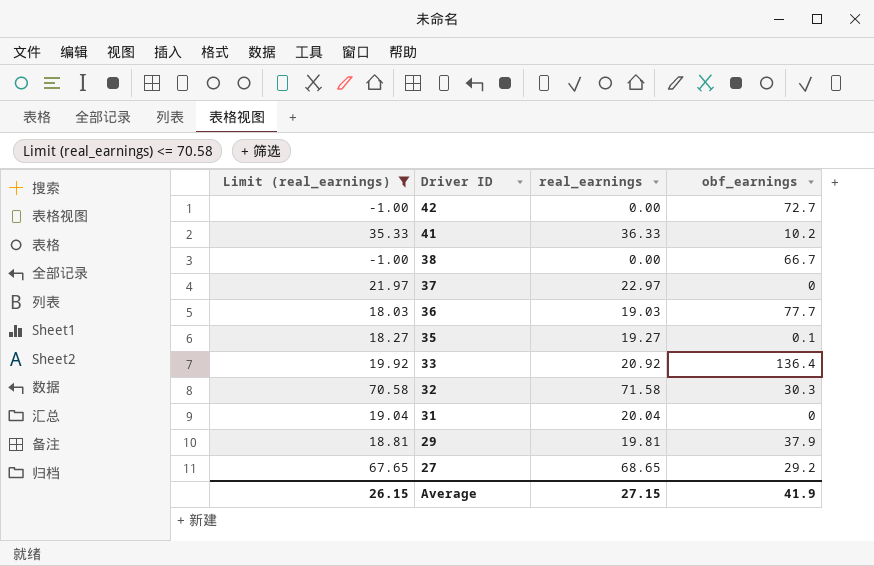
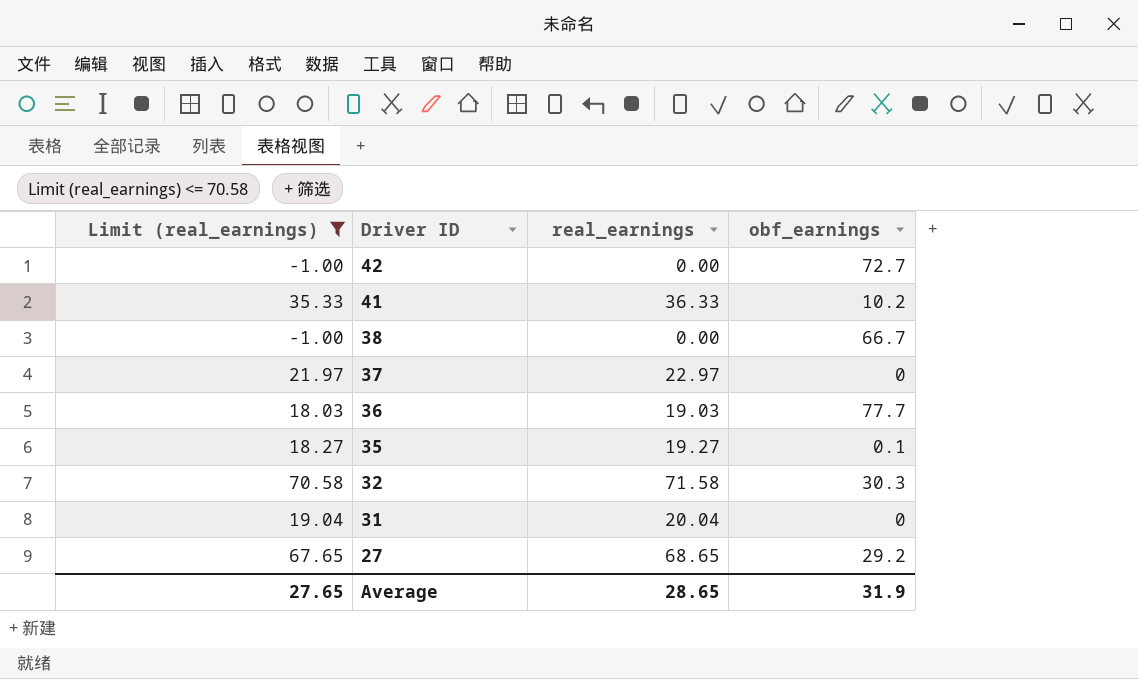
row 33: 19.92 | 20.92 | 136.4 -> none
row 29: 18.81 | 19.81 | 37.9 -> none
Average | Limit (real_earnings): 26.15 -> 27.65
Average | real_earnings: 27.15 -> 28.65
Average | obf_earnings: 41.9 -> 31.9

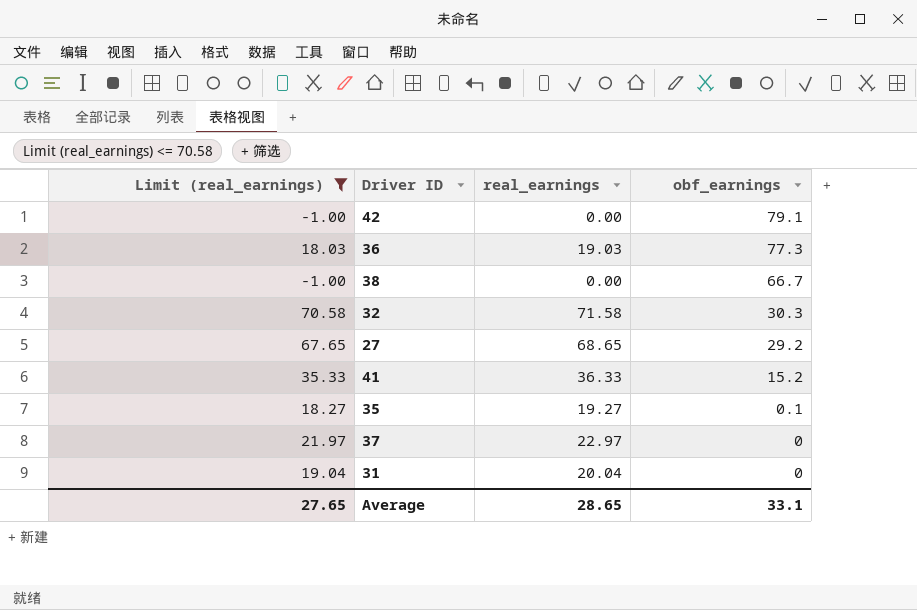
row order: Driver ID descending -> obf_earnings descending
42 | obf_earnings: 72.7 -> 79.1
36 | obf_earnings: 77.7 -> 77.3
41 | obf_earnings: 10.2 -> 15.2
Average | obf_earnings: 31.9 -> 33.1

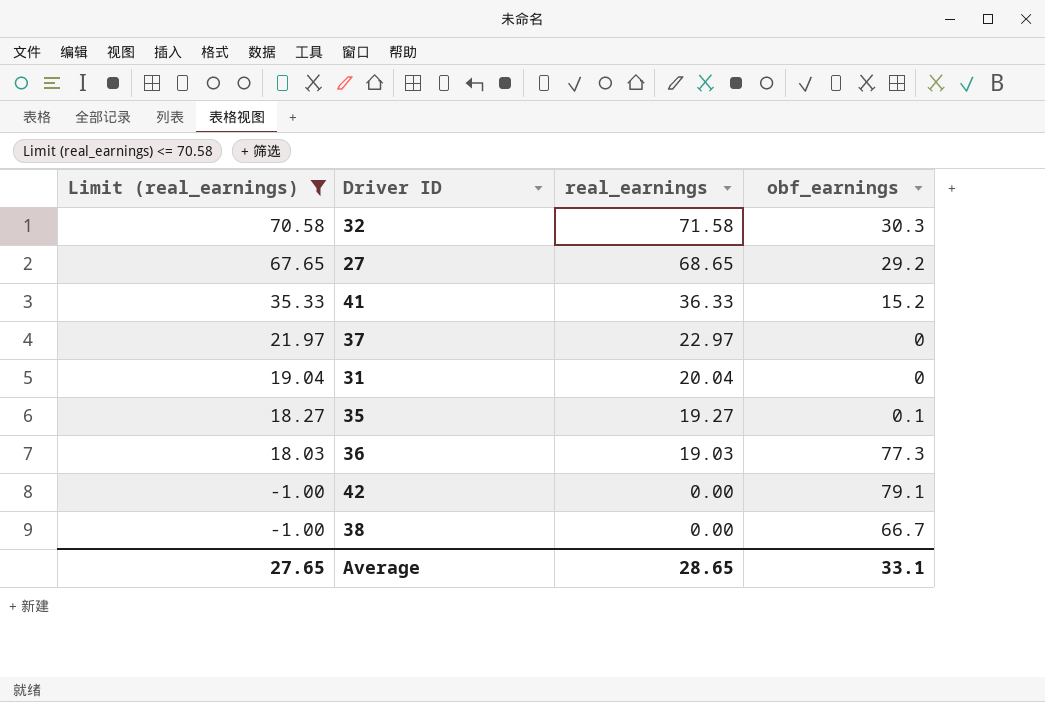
row order: obf_earnings descending -> Limit (real_earnings) descending

